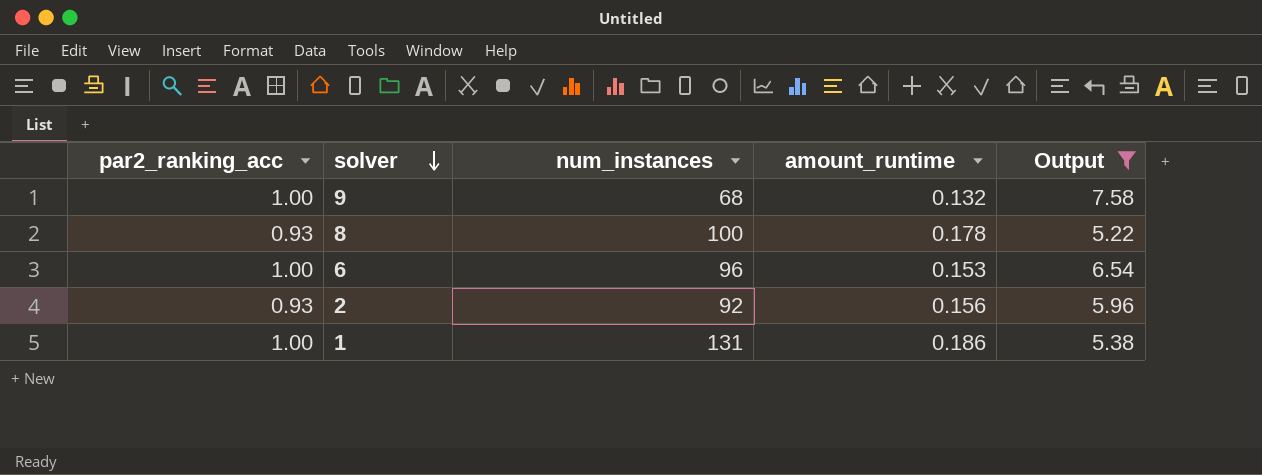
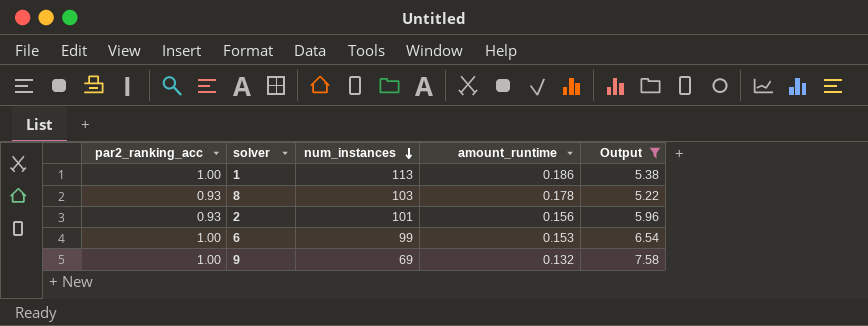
row order: solver descending -> num_instances descending
1 | num_instances: 131 -> 113
8 | num_instances: 100 -> 103
2 | num_instances: 92 -> 101
6 | num_instances: 96 -> 99
9 | num_instances: 68 -> 69

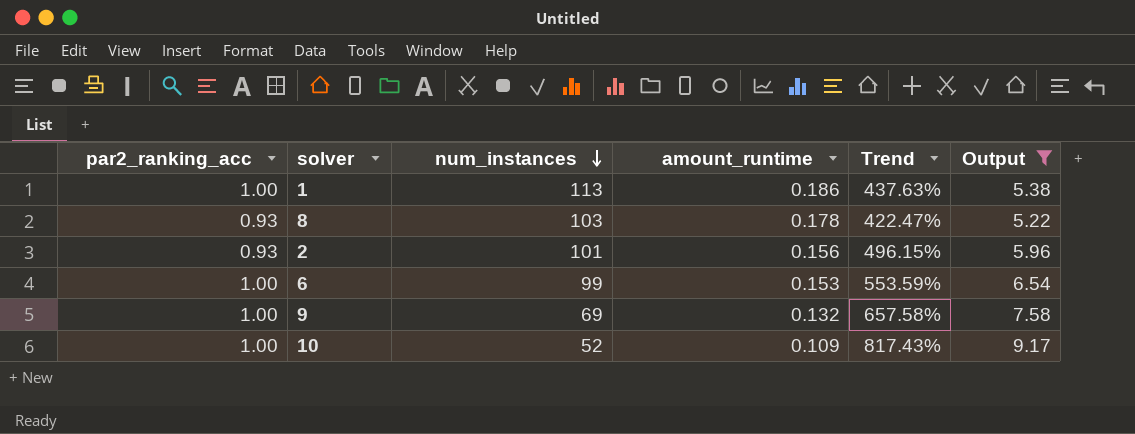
column Trend | formula: none -> ([par2_ranking_acc] - [amount_runtime]) / [amount_runtime]
row 10: none -> 1.00 | 52 | 0.109 | 817.43% | 9.17

